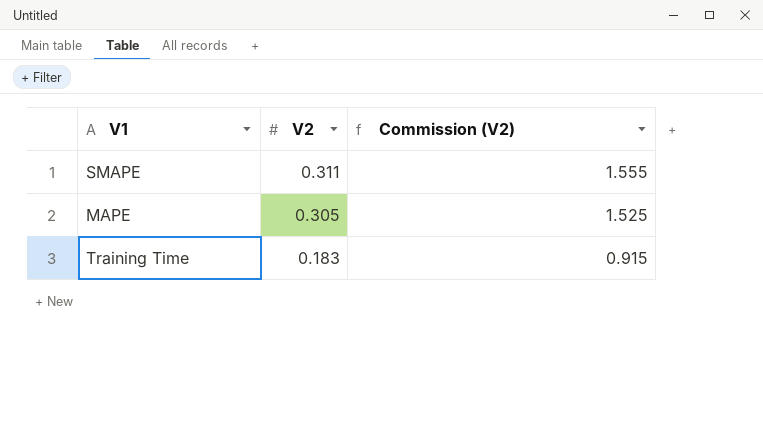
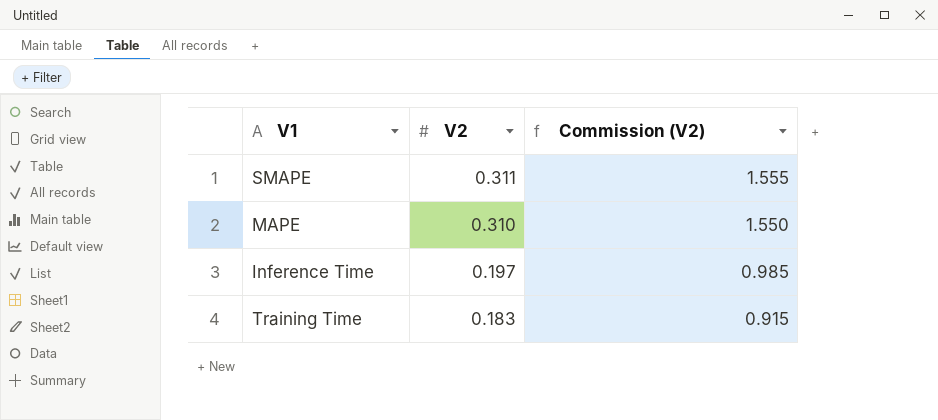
MAPE | V2: 0.305 -> 0.310
MAPE | Commission (V2): 1.525 -> 1.550
row Inference Time: none -> 0.197 | 0.985

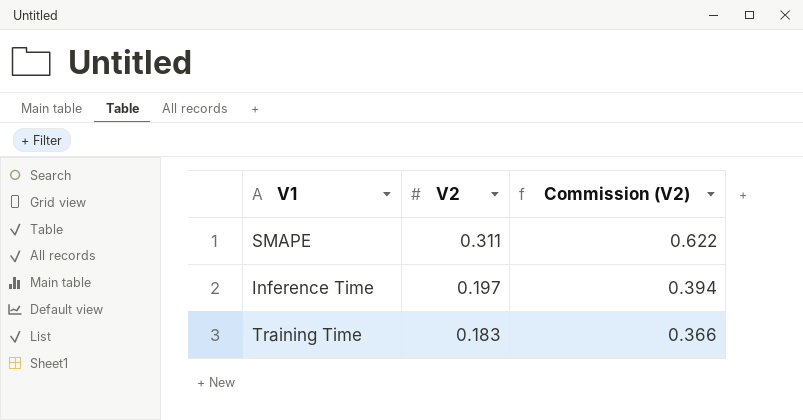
column Commission (V2) | formula: [V2] * 5 -> [V2] * 2
row MAPE: 0.310 | 1.550 -> none

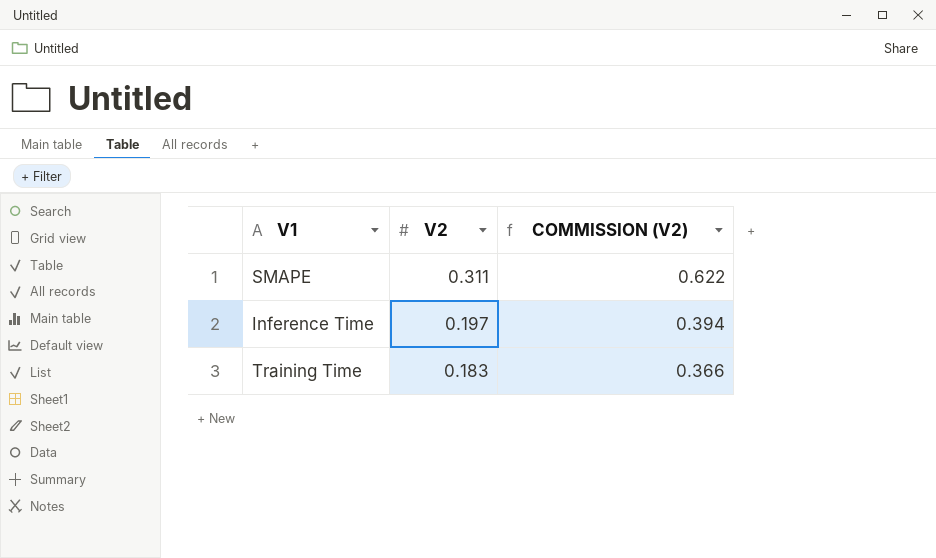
column name: Commission (V2) -> COMMISSION (V2)

